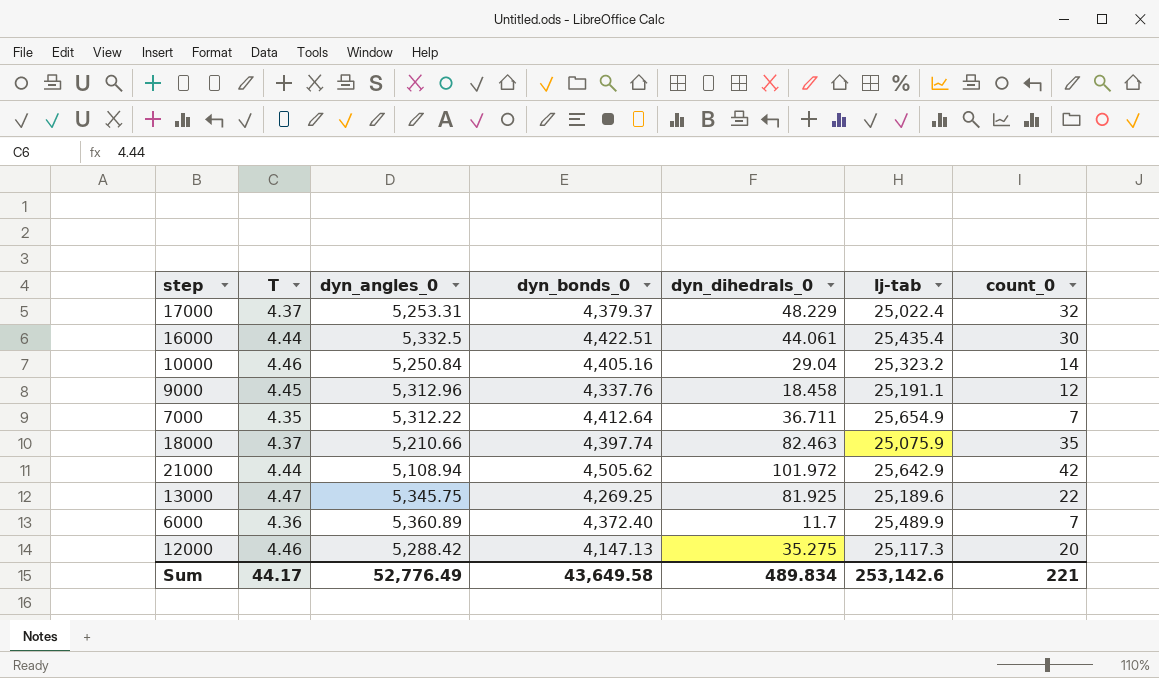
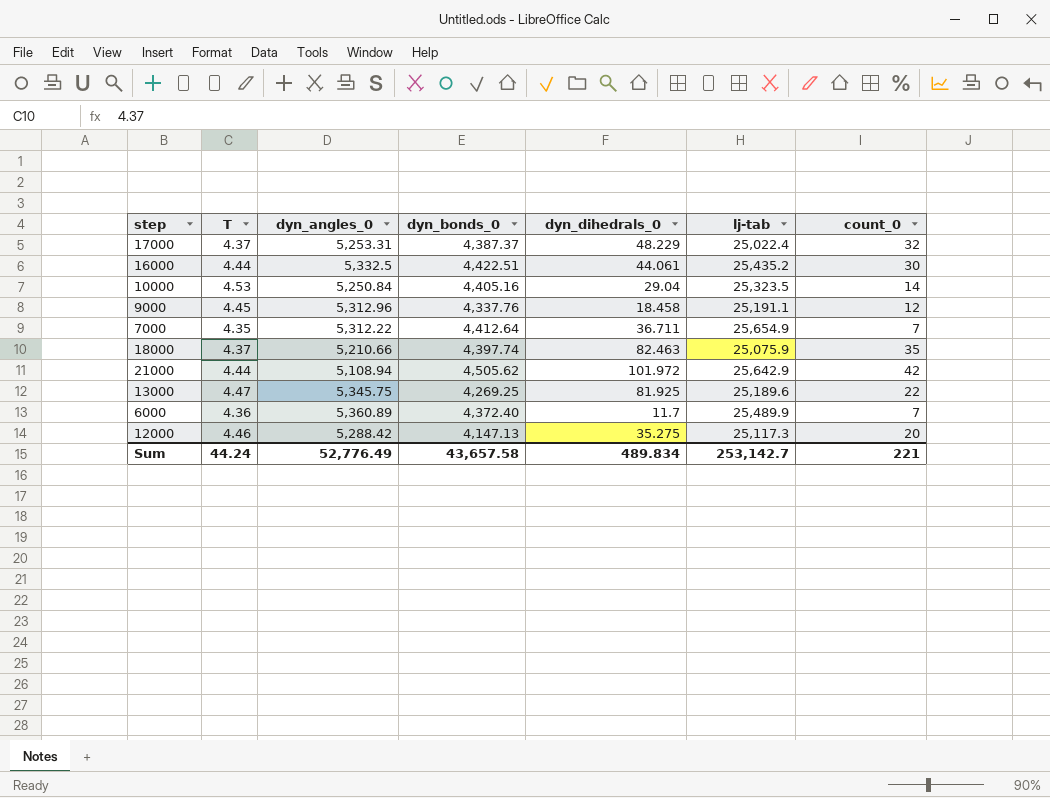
17000 | dyn_bonds_0: 4,379.37 -> 4,387.37
16000 | lj-tab: 25,435.4 -> 25,435.2
10000 | T: 4.46 -> 4.53
10000 | lj-tab: 25,323.2 -> 25,323.5
Sum | T: 44.17 -> 44.24
Sum | dyn_bonds_0: 43,649.58 -> 43,657.58
Sum | lj-tab: 253,142.6 -> 253,142.7

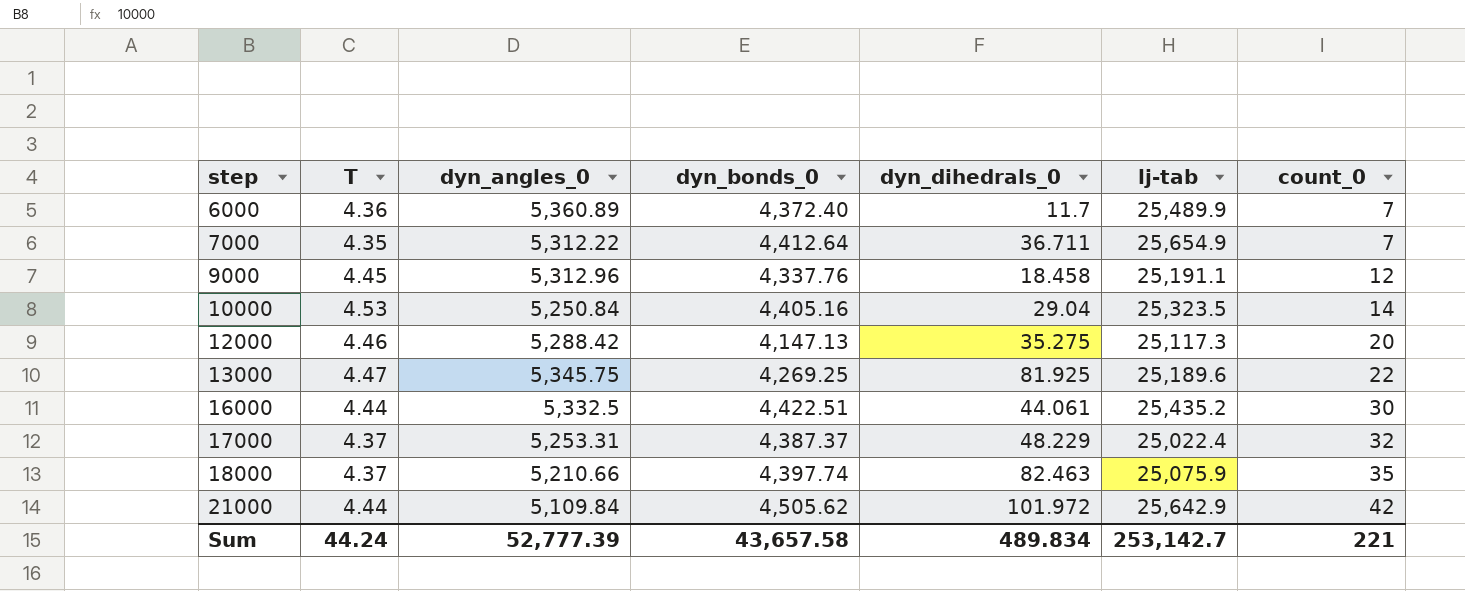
row order: none -> step ascending
21000 | dyn_angles_0: 5,108.94 -> 5,109.84
Sum | dyn_angles_0: 52,776.49 -> 52,777.39

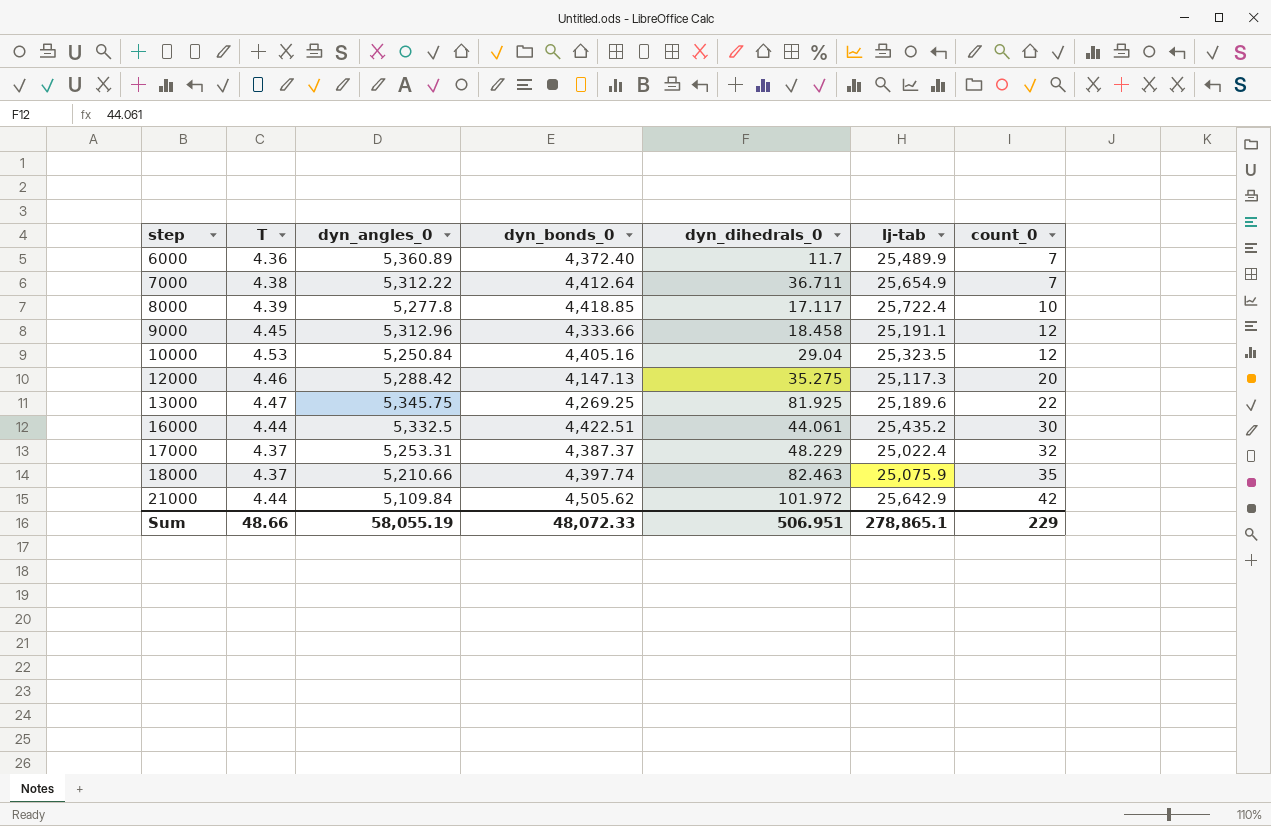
7000 | T: 4.35 -> 4.38
row 8000: none -> 4.39 | 5,277.8 | 4,418.85 | 17.117 | 25,722.4 | 10
9000 | dyn_bonds_0: 4,337.76 -> 4,333.66
10000 | count_0: 14 -> 12
Sum | T: 44.24 -> 48.66
Sum | dyn_angles_0: 52,777.39 -> 58,055.19
Sum | dyn_bonds_0: 43,657.58 -> 48,072.33
Sum | dyn_dihedrals_0: 489.834 -> 506.951
Sum | lj-tab: 253,142.7 -> 278,865.1
Sum | count_0: 221 -> 229

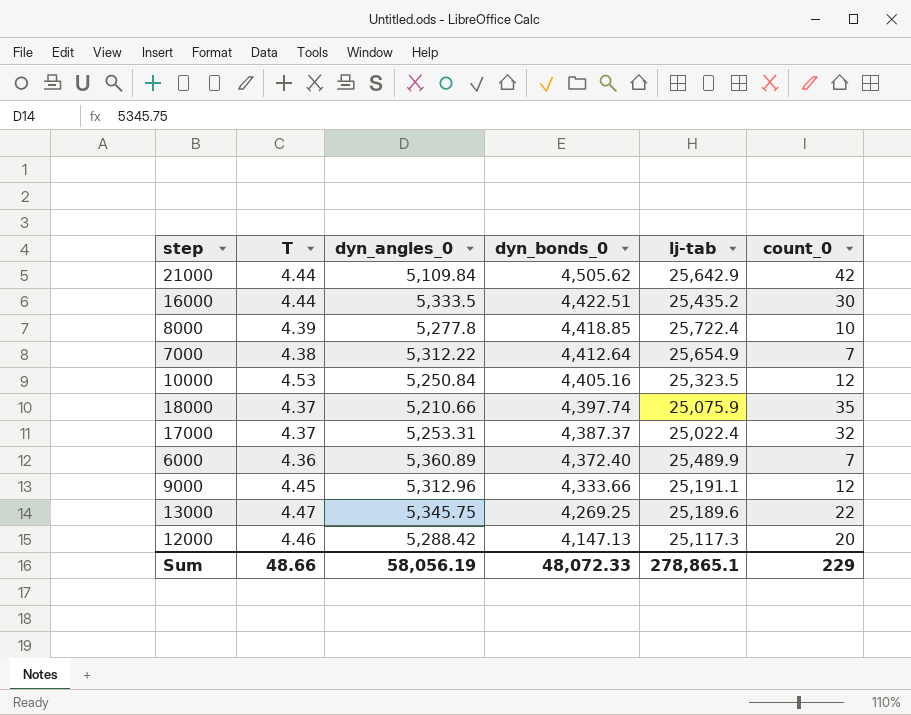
row order: step ascending -> dyn_bonds_0 descending
column dyn_dihedrals_0 | position: 5 -> none
16000 | dyn_angles_0: 5,332.5 -> 5,333.5
Sum | dyn_angles_0: 58,055.19 -> 58,056.19

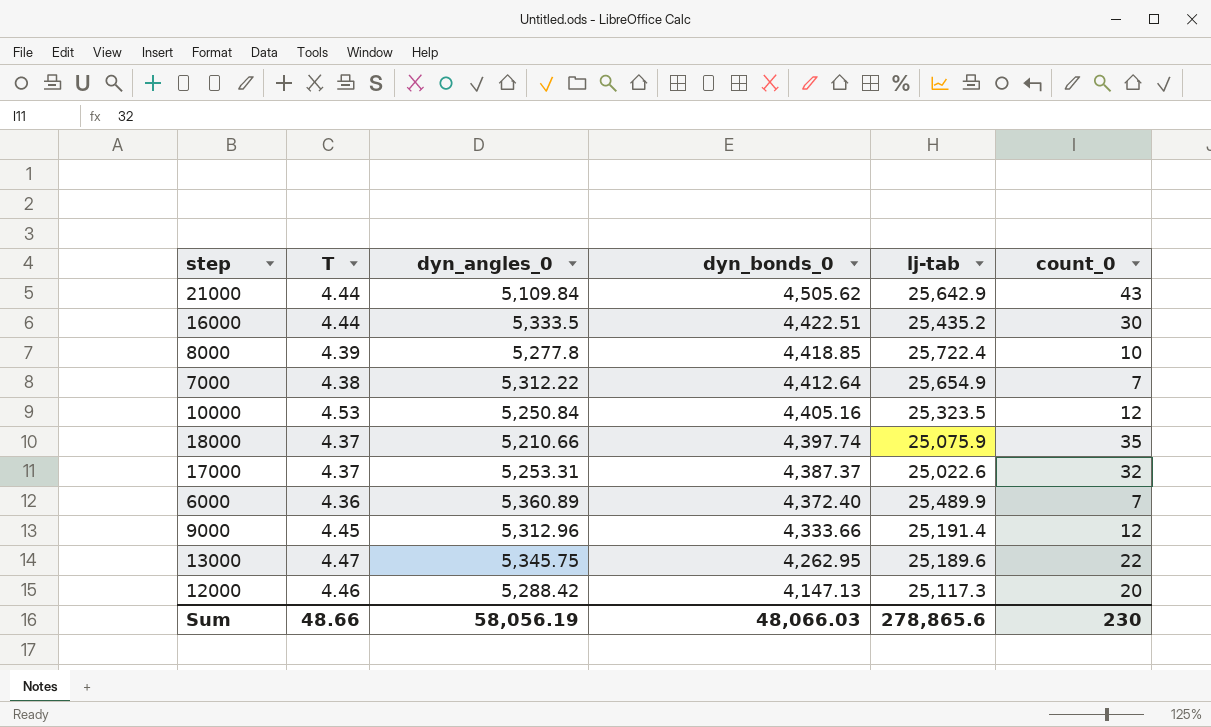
21000 | count_0: 42 -> 43
17000 | lj-tab: 25,022.4 -> 25,022.6
9000 | lj-tab: 25,191.1 -> 25,191.4
13000 | dyn_bonds_0: 4,269.25 -> 4,262.95
Sum | dyn_bonds_0: 48,072.33 -> 48,066.03
Sum | lj-tab: 278,865.1 -> 278,865.6
Sum | count_0: 229 -> 230

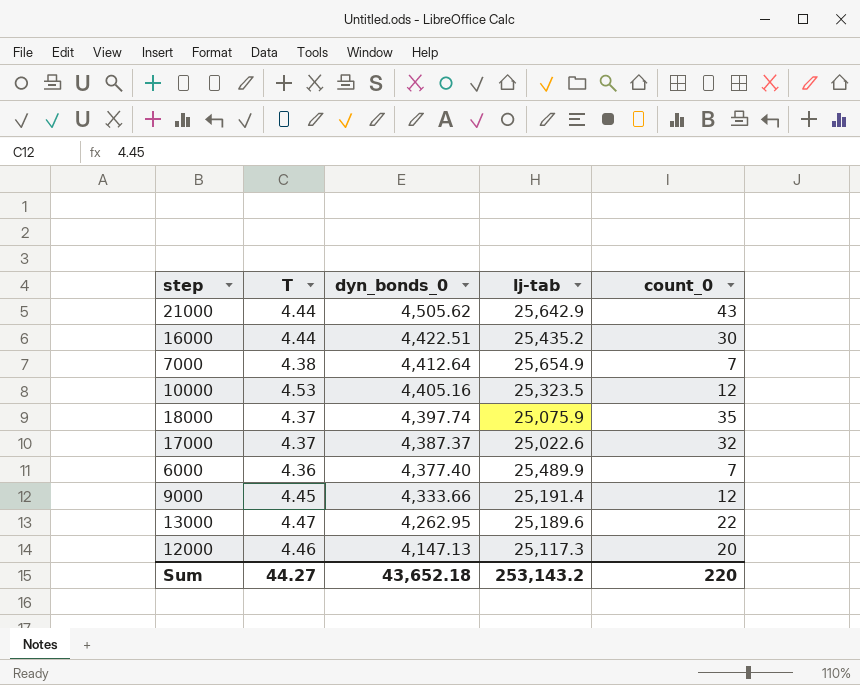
column dyn_angles_0 | position: 3 -> none
row 8000: 4.39 | 5,277.8 | 4,418.85 | 25,722.4 | 10 -> none
6000 | dyn_bonds_0: 4,372.40 -> 4,377.40
Sum | T: 48.66 -> 44.27
Sum | dyn_bonds_0: 48,066.03 -> 43,652.18
Sum | lj-tab: 278,865.6 -> 253,143.2
Sum | count_0: 230 -> 220

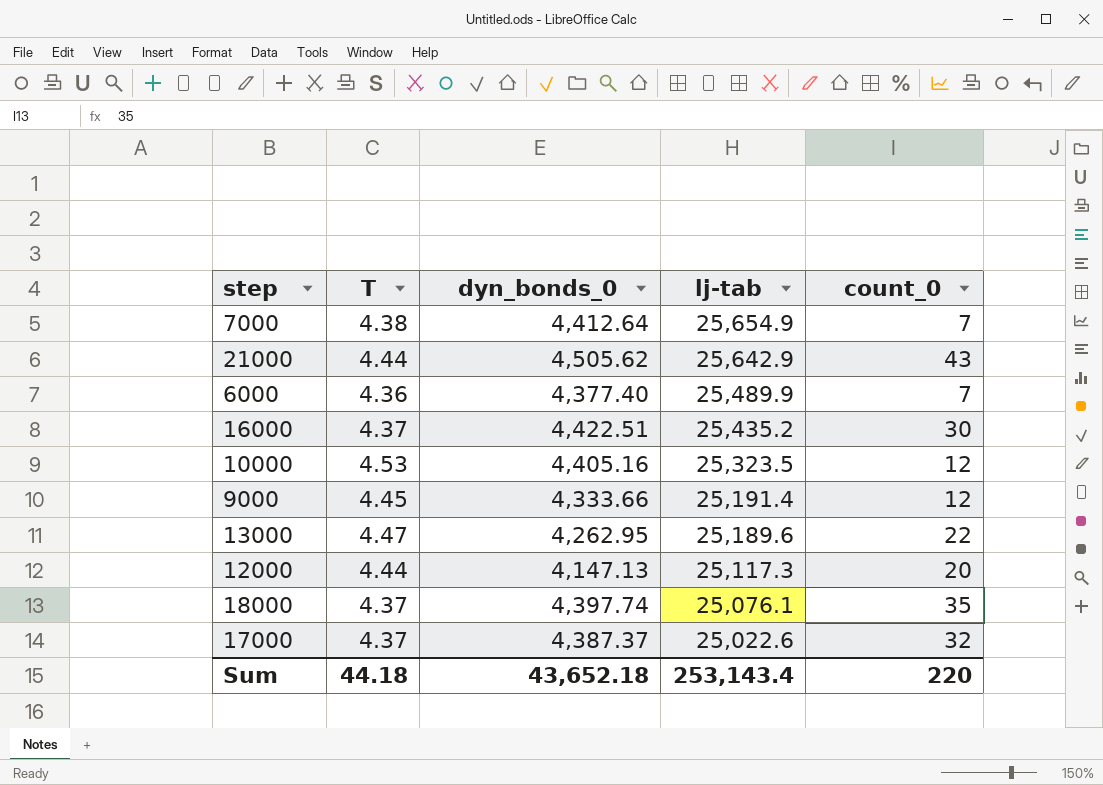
row order: dyn_bonds_0 descending -> lj-tab descending
16000 | T: 4.44 -> 4.37
12000 | T: 4.46 -> 4.44
18000 | lj-tab: 25,075.9 -> 25,076.1
Sum | T: 44.27 -> 44.18
Sum | lj-tab: 253,143.2 -> 253,143.4

